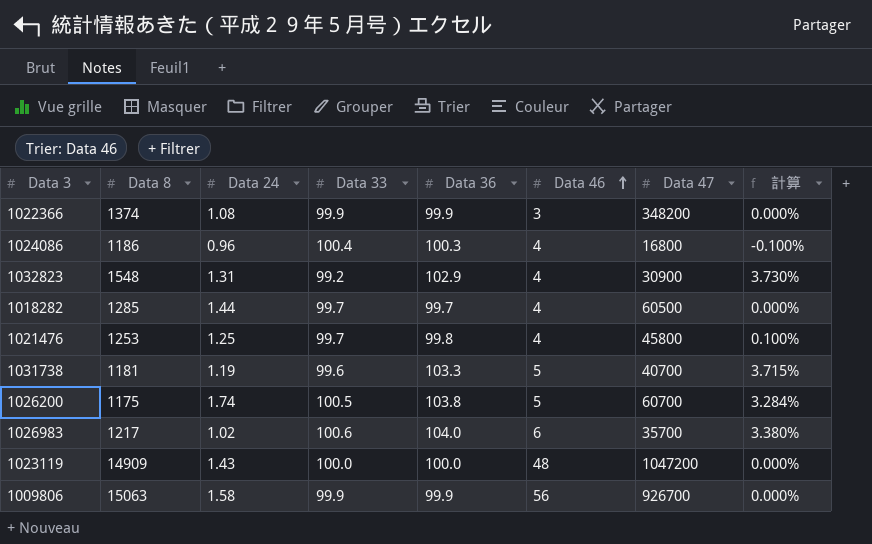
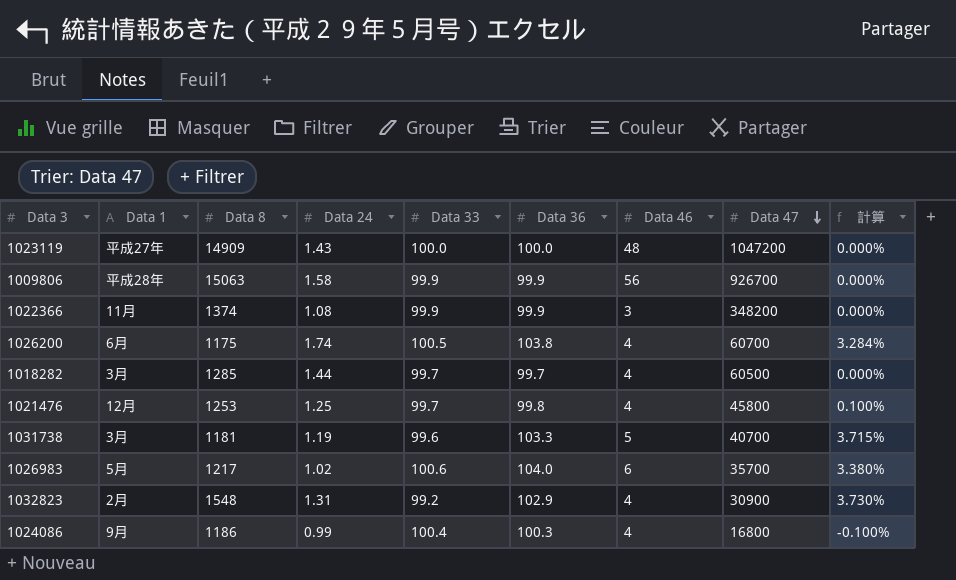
row order: Data 46 ascending -> Data 47 descending
column Data 1 | position: none -> 2
1026200 | Data 46: 5 -> 4
1024086 | Data 24: 0.96 -> 0.99

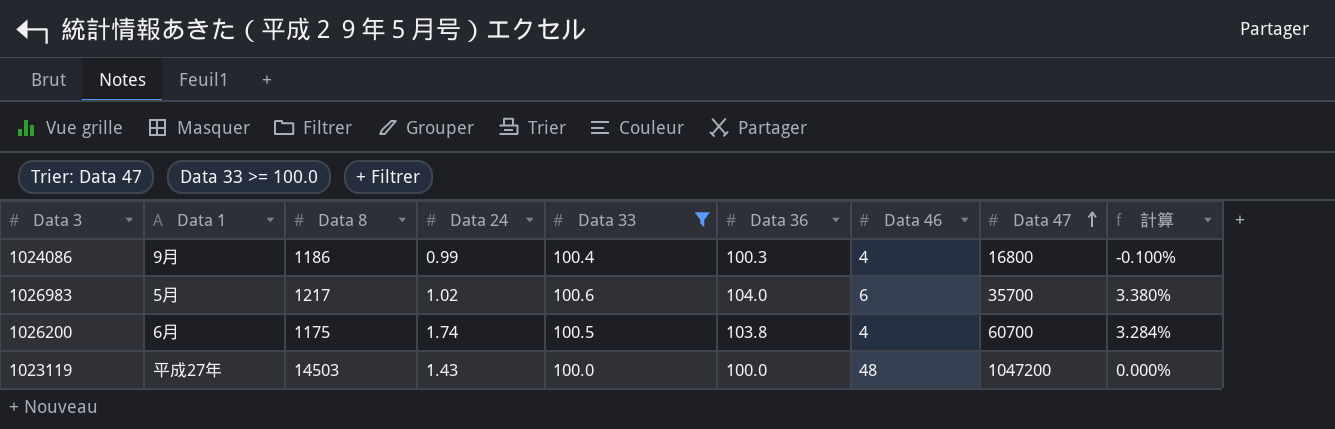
filter: none -> Data 33 >= 100.0
row order: Data 47 descending -> Data 47 ascending
1023119 | Data 8: 14909 -> 14503

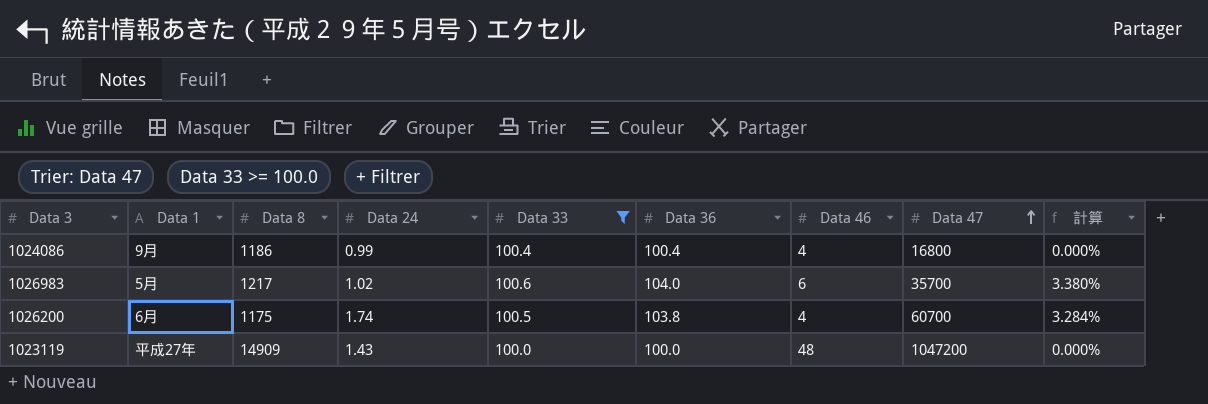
1024086 | Data 36: 100.3 -> 100.4
1024086 | 計算: -0.100% -> 0.000%
1023119 | Data 8: 14503 -> 14909

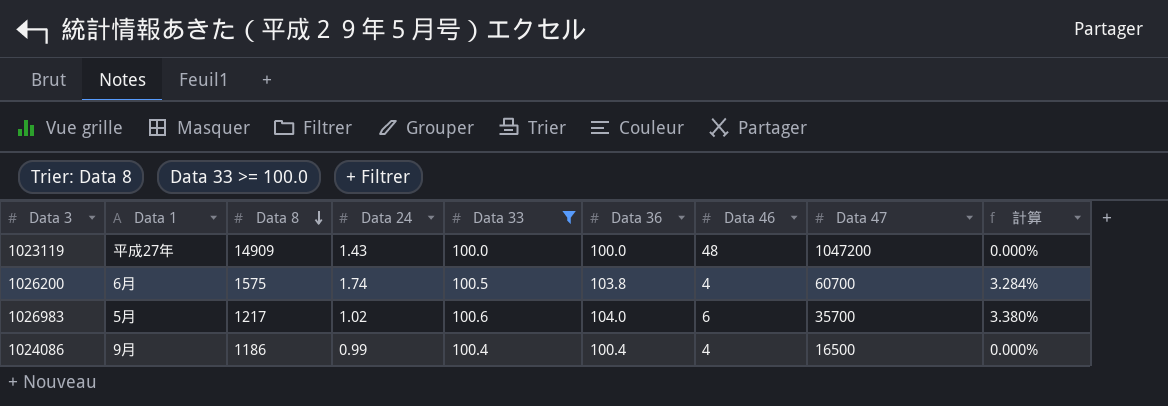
row order: Data 47 ascending -> Data 8 descending
1026200 | Data 8: 1175 -> 1575
1024086 | Data 47: 16800 -> 16500

